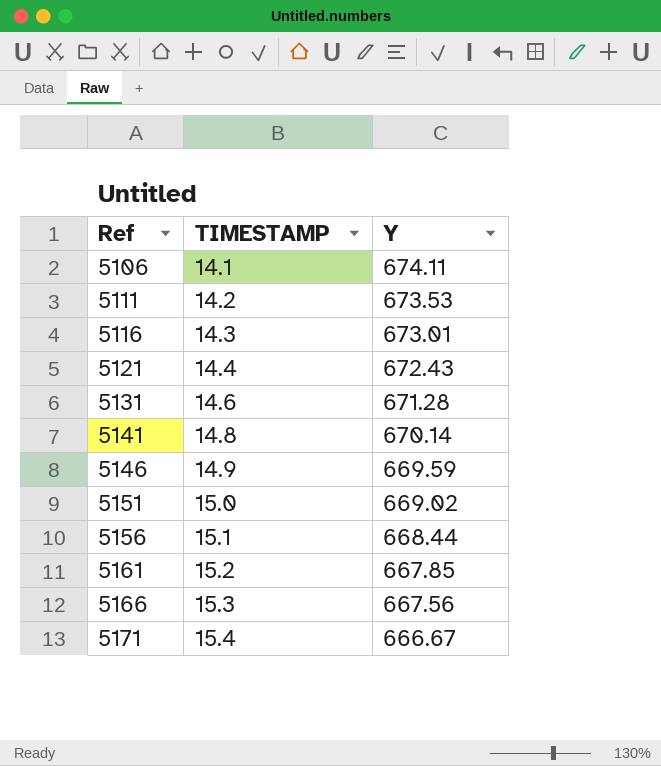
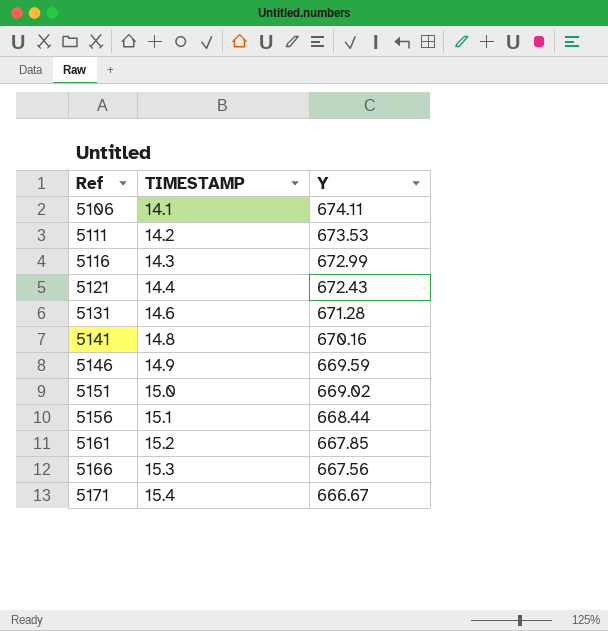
5116 | Y: 673.01 -> 672.99
5141 | Y: 670.14 -> 670.16

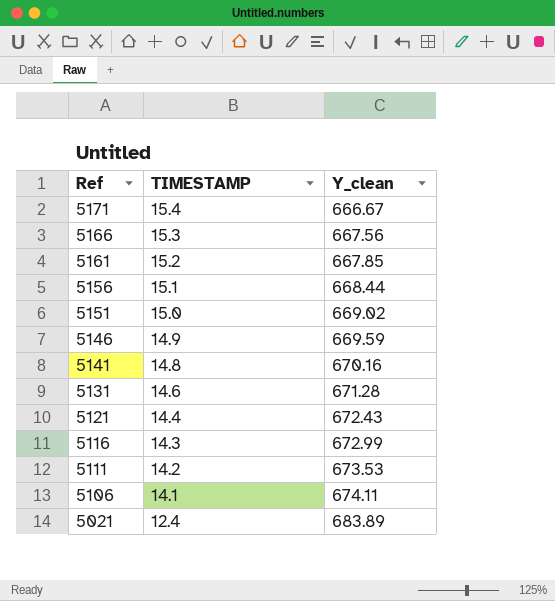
row order: Ref ascending -> Ref descending
column name: Y -> Y_clean
row 5021: none -> 12.4 | 683.89

